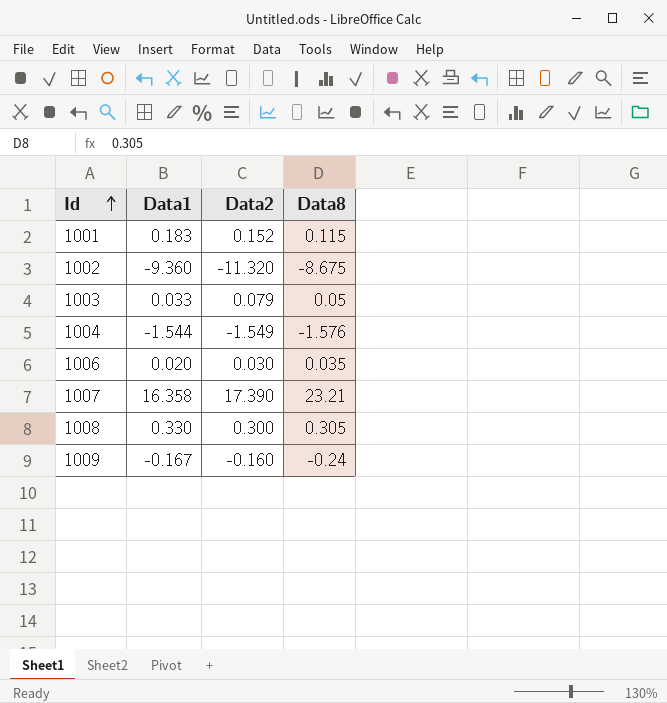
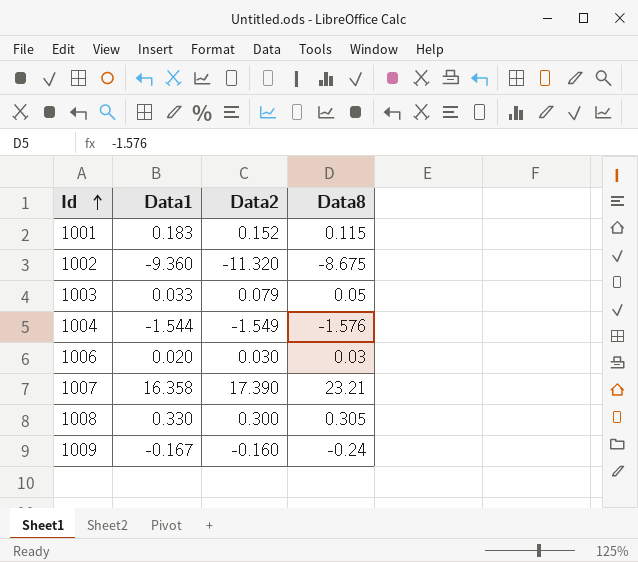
1006 | Data8: 0.035 -> 0.03

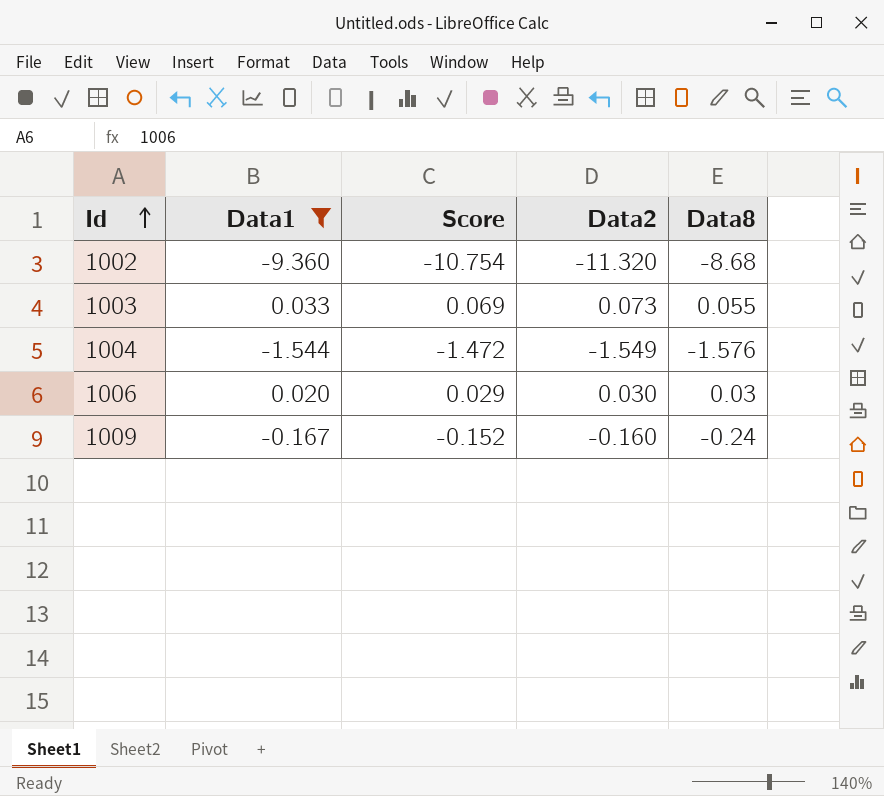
filter: none -> Data1 <= 0.033
column Score | formula: none -> [Data2] * 0.95
1002 | Data8: -8.675 -> -8.68
1003 | Data2: 0.079 -> 0.073
1003 | Data8: 0.05 -> 0.055

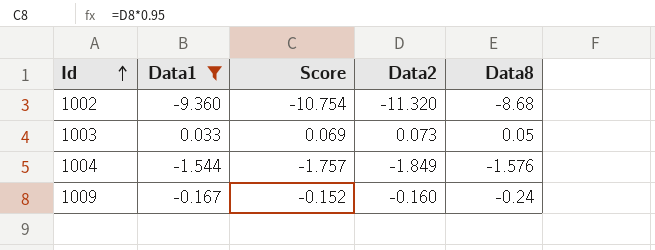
row 1006: 0.020 | 0.029 | 0.030 | 0.03 -> none
1003 | Data8: 0.055 -> 0.05
1004 | Score: -1.472 -> -1.757
1004 | Data2: -1.549 -> -1.849

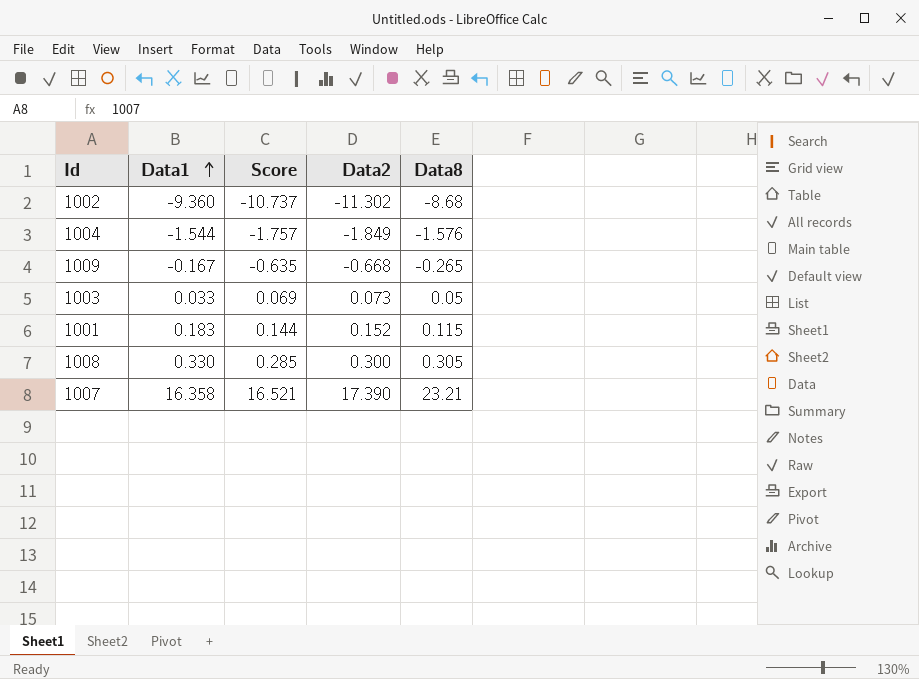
filter: Data1 <= 0.033 -> none
row order: Id ascending -> Data1 ascending
1002 | Score: -10.754 -> -10.737
1002 | Data2: -11.320 -> -11.302
1009 | Score: -0.152 -> -0.635
1009 | Data2: -0.160 -> -0.668
1009 | Data8: -0.24 -> -0.265

